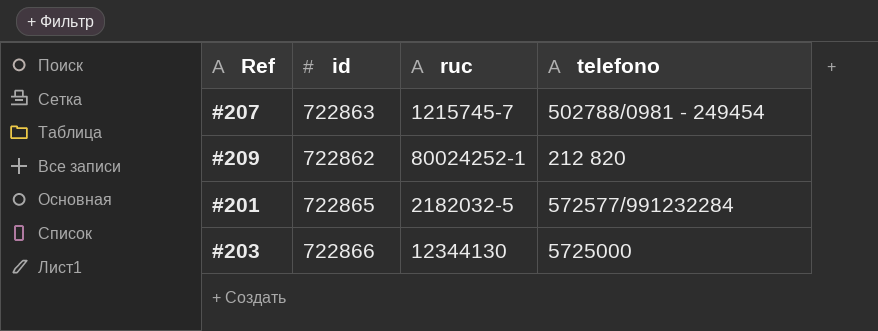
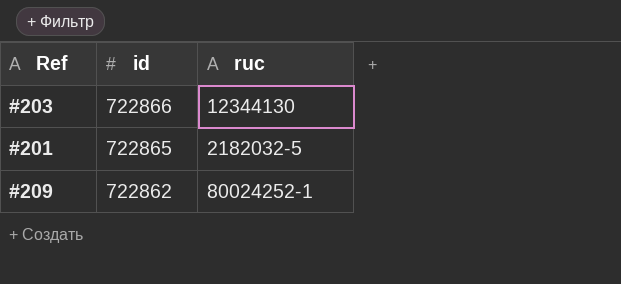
row order: none -> id descending
column telefono | position: 4 -> none
row #207: 722863 | 1215745-7 | 502788/0981 - 249454 -> none

